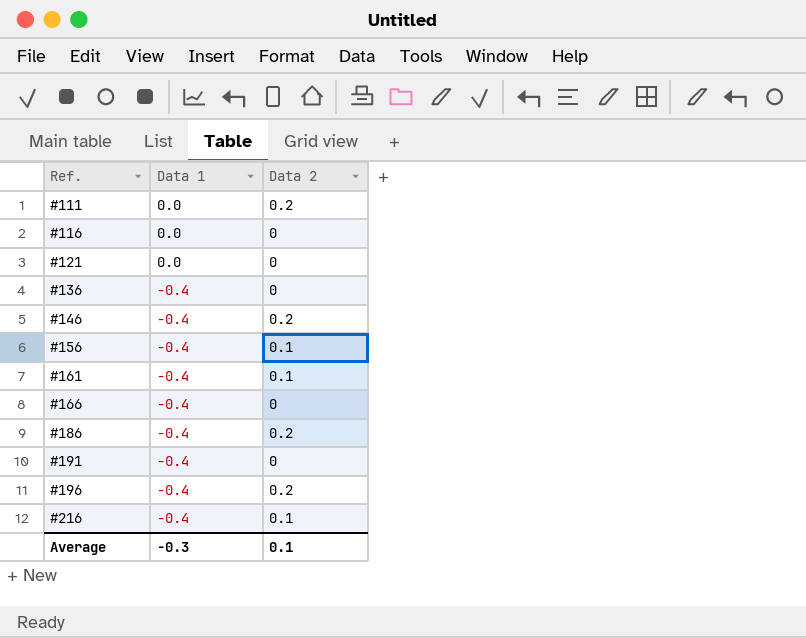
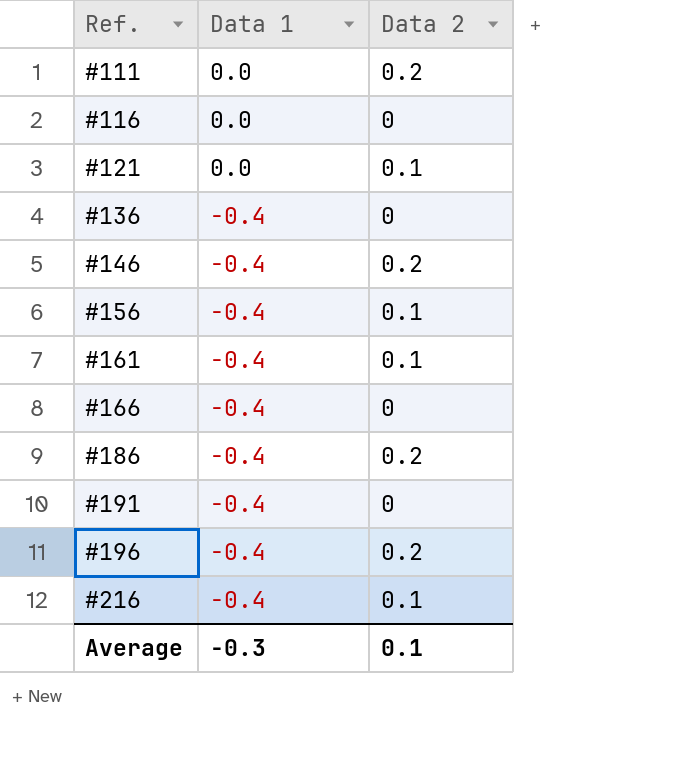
#121 | Data 2: 0 -> 0.1

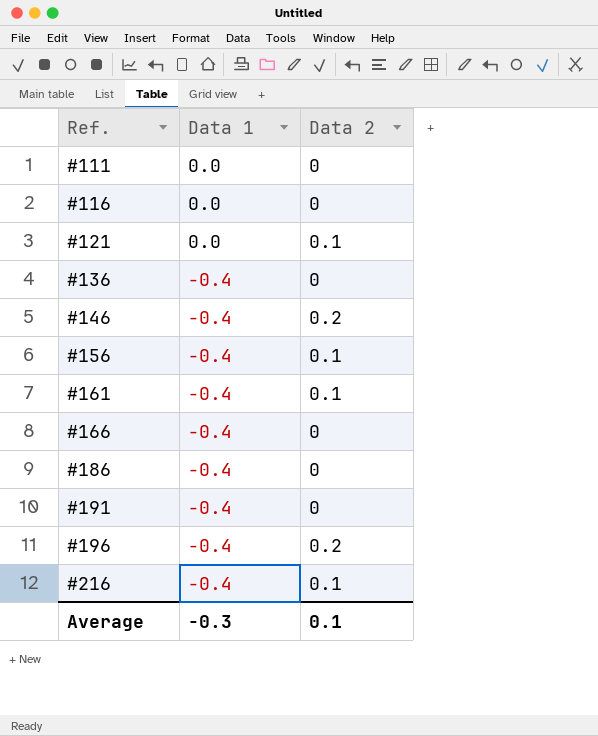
#111 | Data 2: 0.2 -> 0
#186 | Data 2: 0.2 -> 0

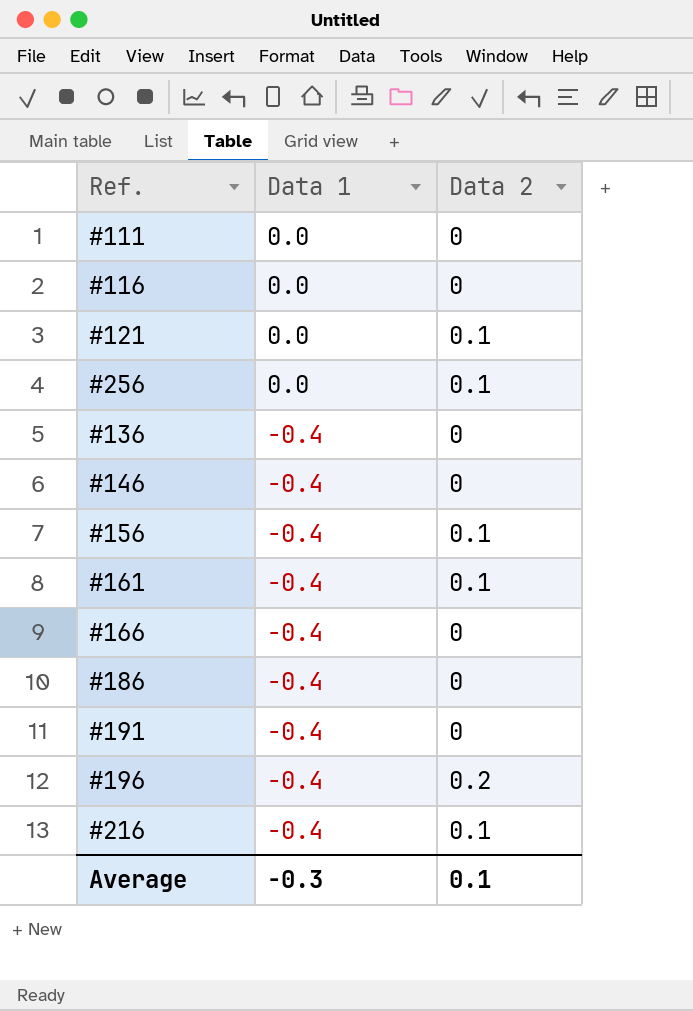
row #256: none -> 0.0 | 0.1
#146 | Data 2: 0.2 -> 0

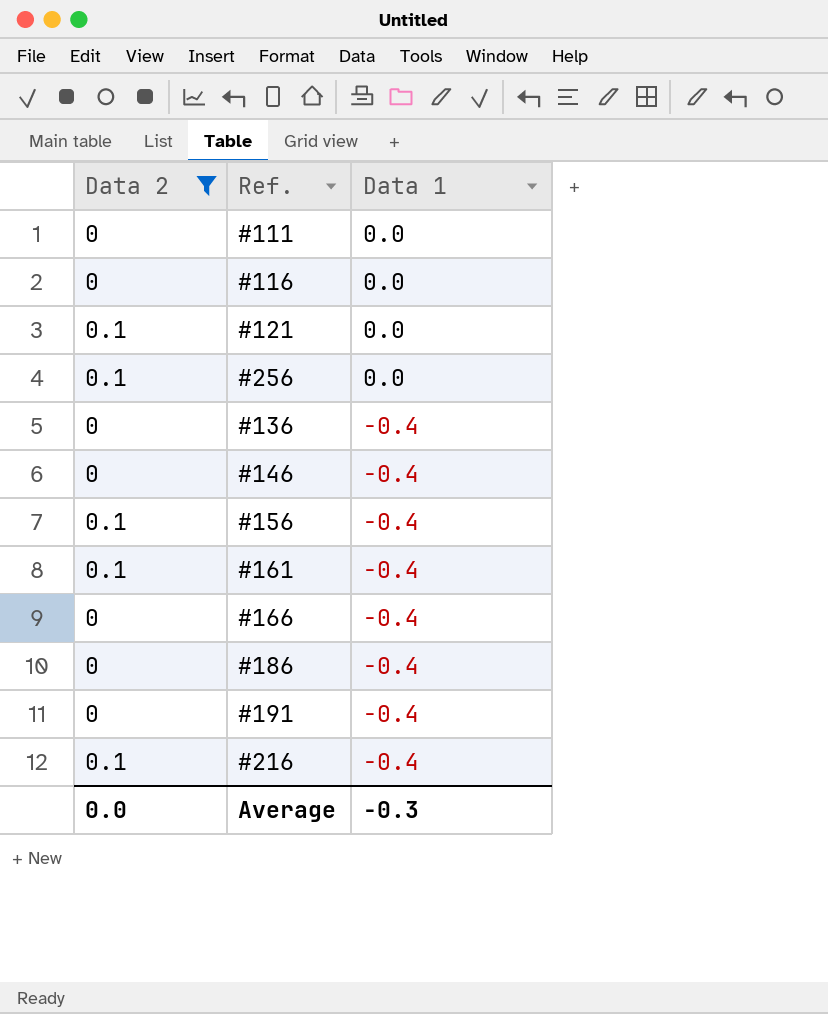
filter: none -> Data 2 != 0.2
column Data 2 | position: 3 -> 1
Average | Data 2: 0.1 -> 0.0

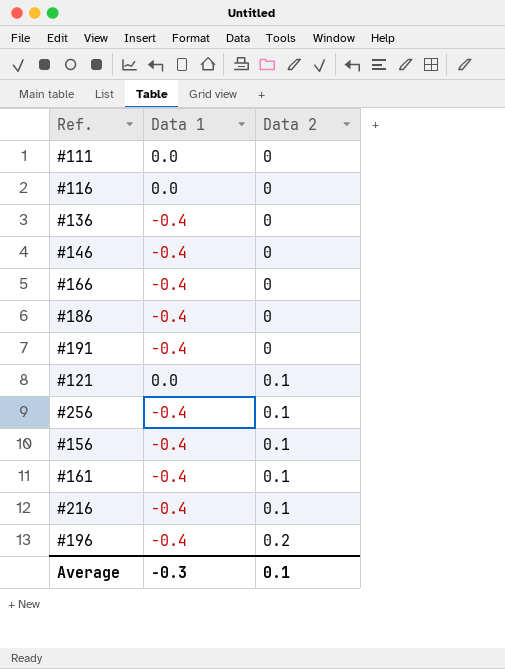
filter: Data 2 != 0.2 -> none
row order: Data 1 descending -> Data 2 ascending
column Data 2 | position: 1 -> 3
#256 | Data 1: 0.0 -> -0.4
Average | Data 2: 0.0 -> 0.1

